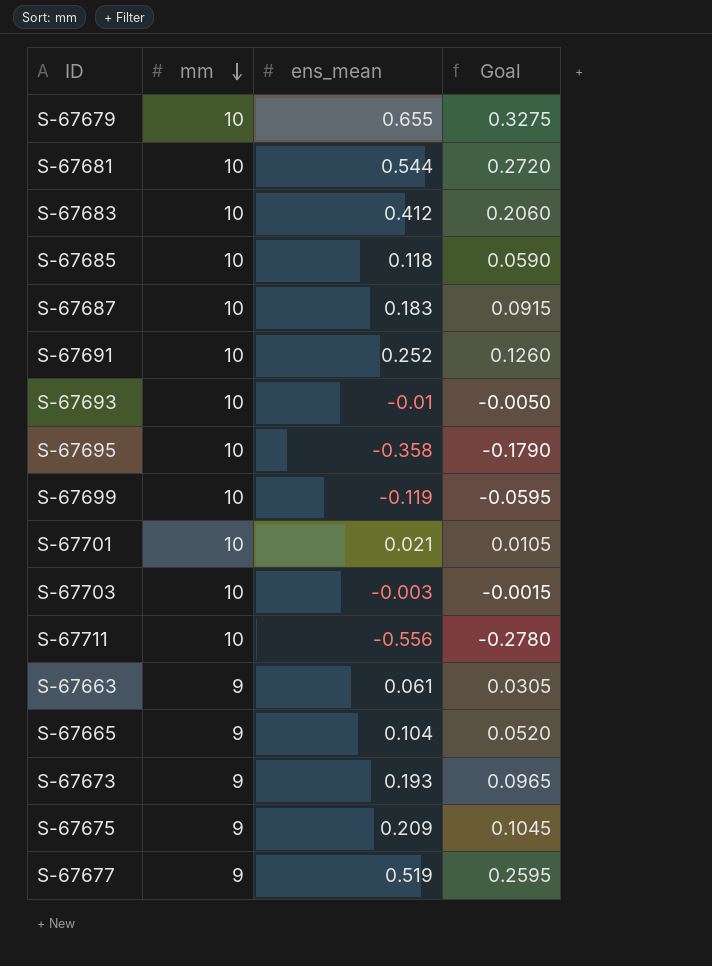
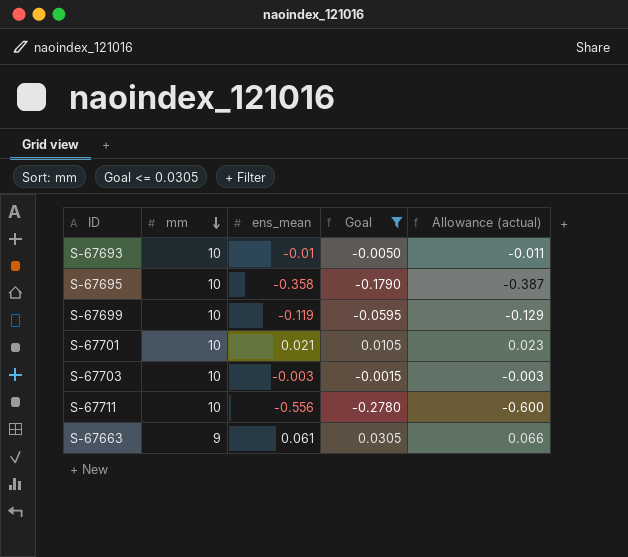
filter: none -> Goal <= 0.0305
column Allowance (actual) | formula: none -> [ens_mean] * 1.08

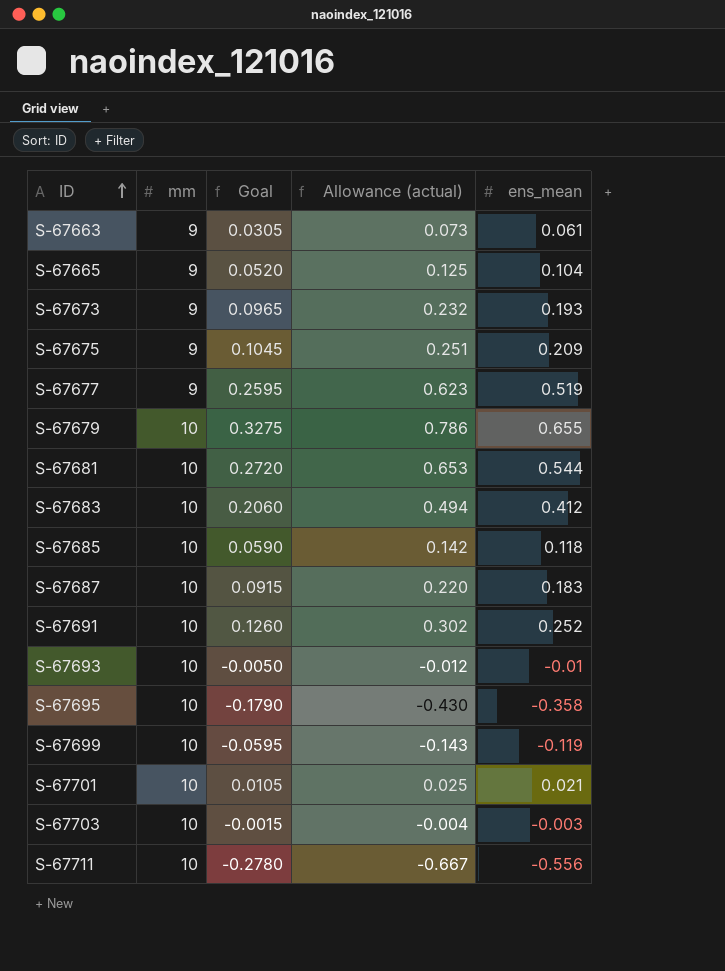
filter: Goal <= 0.0305 -> none
row order: mm descending -> ID ascending
column Allowance (actual) | formula: [ens_mean] * 1.08 -> [ens_mean] * 1.2
column ens_mean | position: 3 -> 5

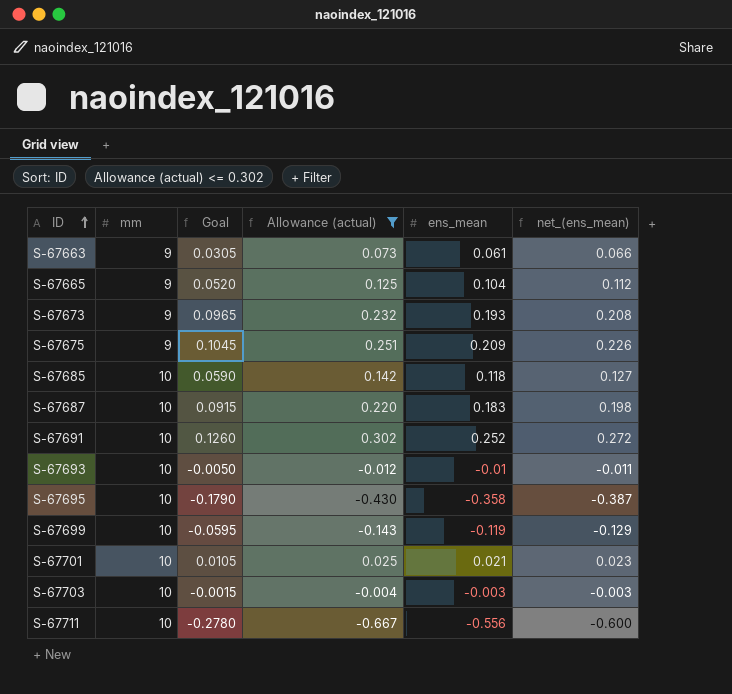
filter: none -> Allowance (actual) <= 0.302
column net_(ens_mean) | formula: none -> [ens_mean] * 1.08

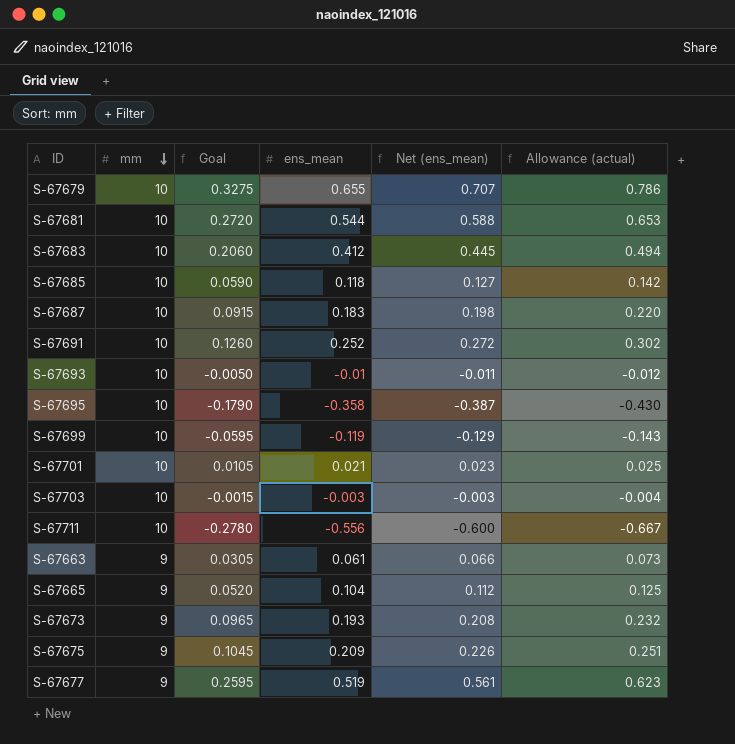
filter: Allowance (actual) <= 0.302 -> none
row order: ID ascending -> mm descending
column name: net_(ens_mean) -> Net (ens_mean)
column Allowance (actual) | position: 4 -> 6

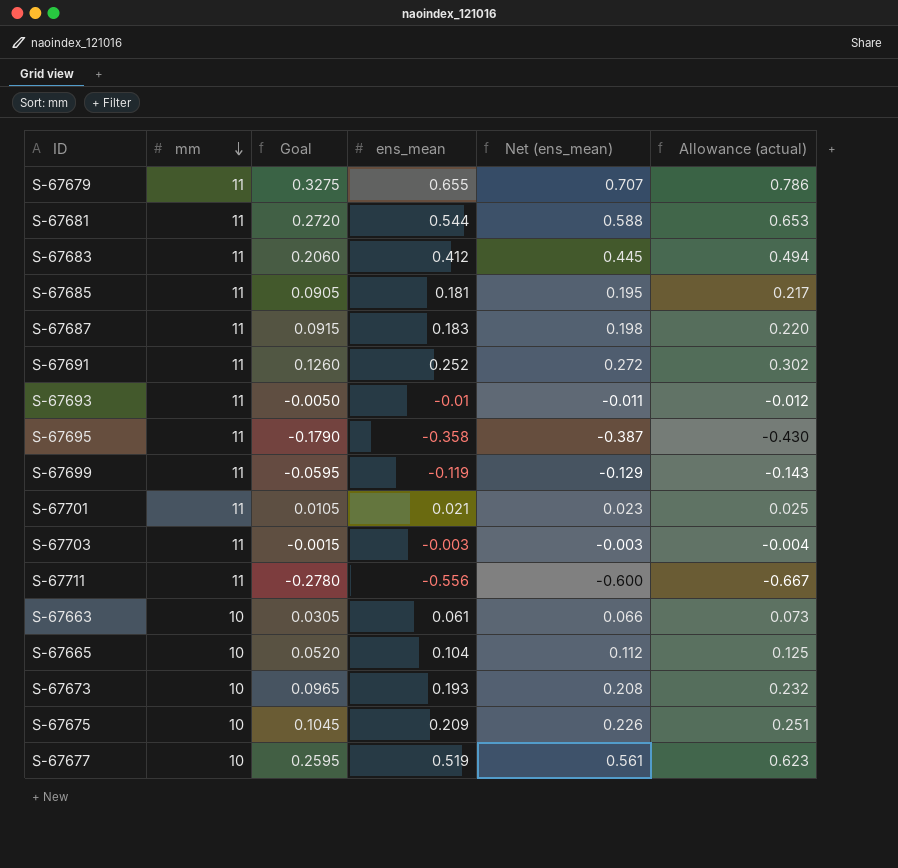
S-67679 | mm: 10 -> 11
S-67681 | mm: 10 -> 11
S-67683 | mm: 10 -> 11
S-67685 | mm: 10 -> 11
S-67685 | Goal: 0.0590 -> 0.0905
S-67685 | ens_mean: 0.118 -> 0.181
S-67685 | Net (ens_mean): 0.127 -> 0.195
S-67685 | Allowance (actual): 0.142 -> 0.217
S-67687 | mm: 10 -> 11
S-67691 | mm: 10 -> 11
S-67693 | mm: 10 -> 11
S-67695 | mm: 10 -> 11
S-67699 | mm: 10 -> 11
S-67701 | mm: 10 -> 11
S-67703 | mm: 10 -> 11
S-67711 | mm: 10 -> 11
S-67663 | mm: 9 -> 10
S-67665 | mm: 9 -> 10
S-67673 | mm: 9 -> 10
S-67675 | mm: 9 -> 10
S-67677 | mm: 9 -> 10

